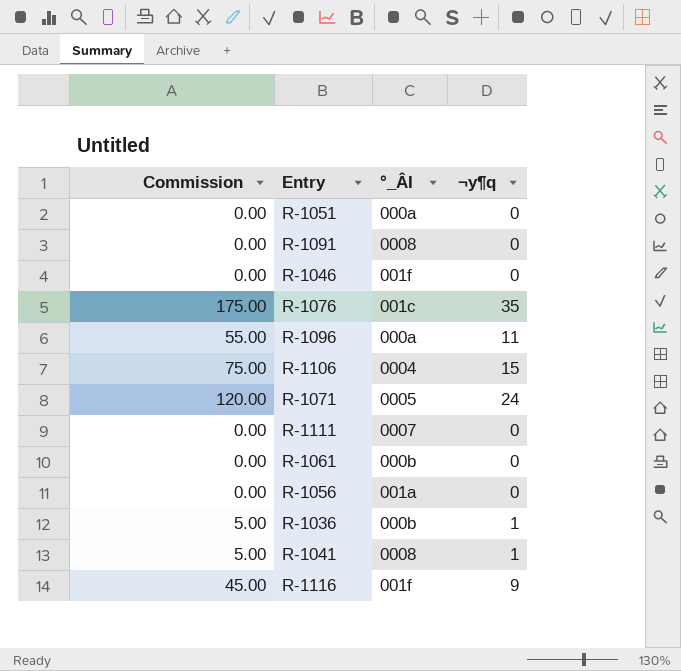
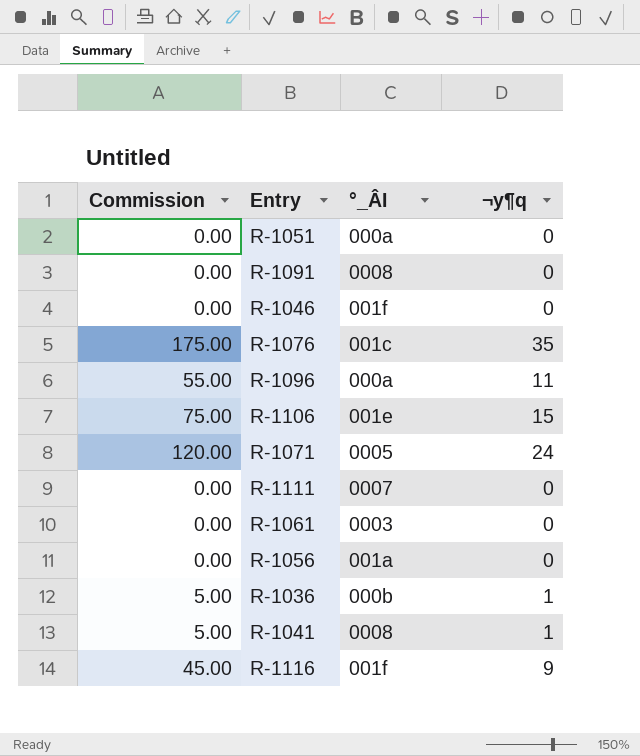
R-1106 | °_ÂI: 0004 -> 001e
R-1061 | °_ÂI: 000b -> 0003

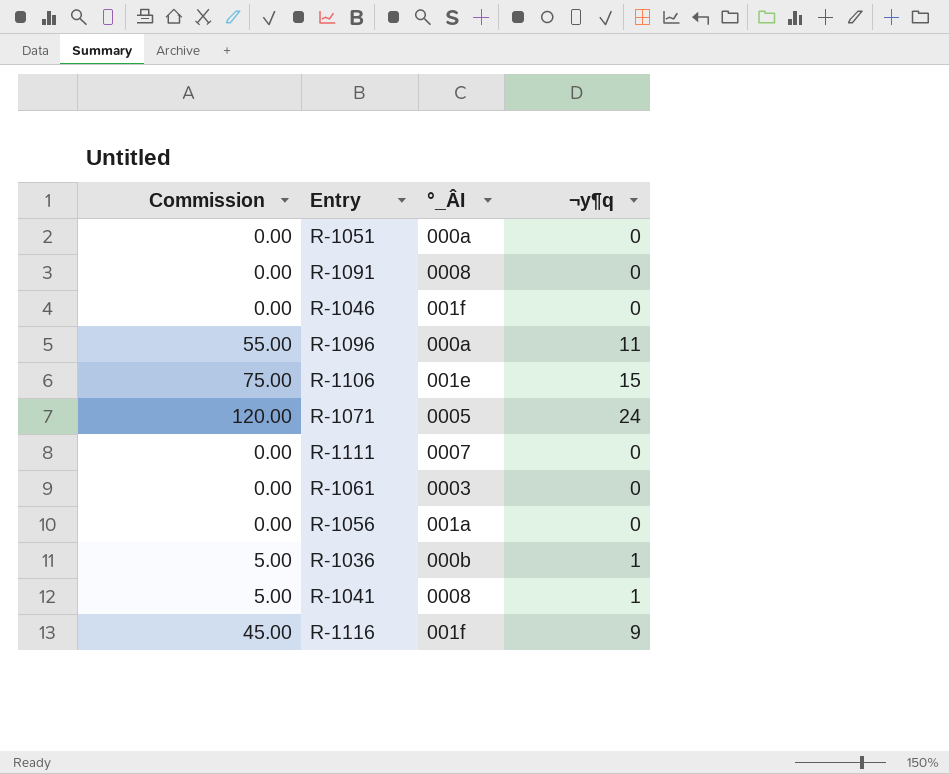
row R-1076: 175.00 | 001c | 35 -> none

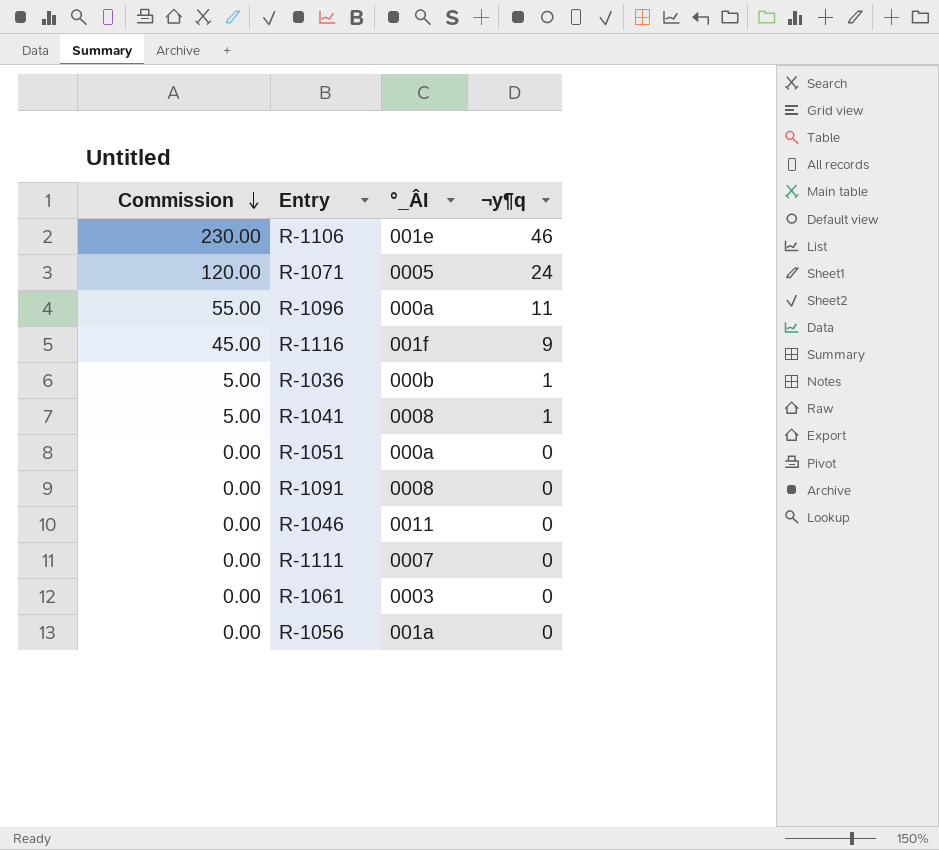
row order: none -> Commission descending
R-1106 | Commission: 75.00 -> 230.00
R-1106 | ¬y¶q: 15 -> 46
R-1046 | °_ÂI: 001f -> 0011

